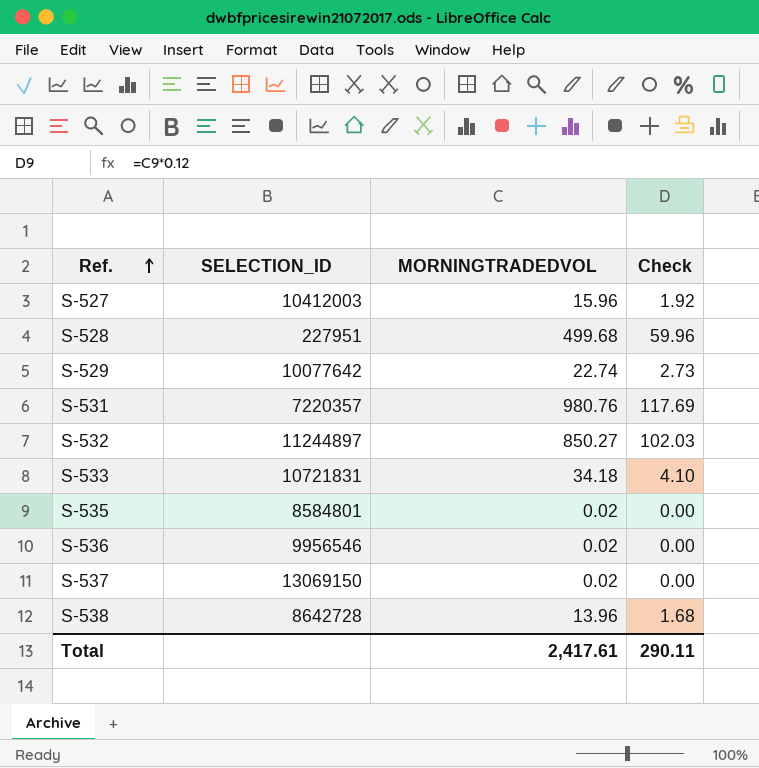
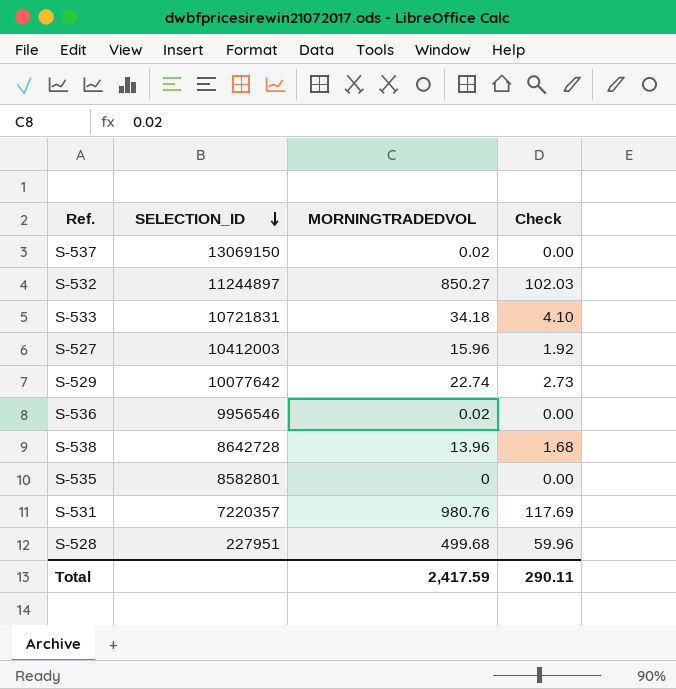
row order: Ref. ascending -> SELECTION_ID descending
S-535 | SELECTION_ID: 8584801 -> 8582801
S-535 | MORNINGTRADEDVOL: 0.02 -> 0
Total | MORNINGTRADEDVOL: 2,417.61 -> 2,417.59

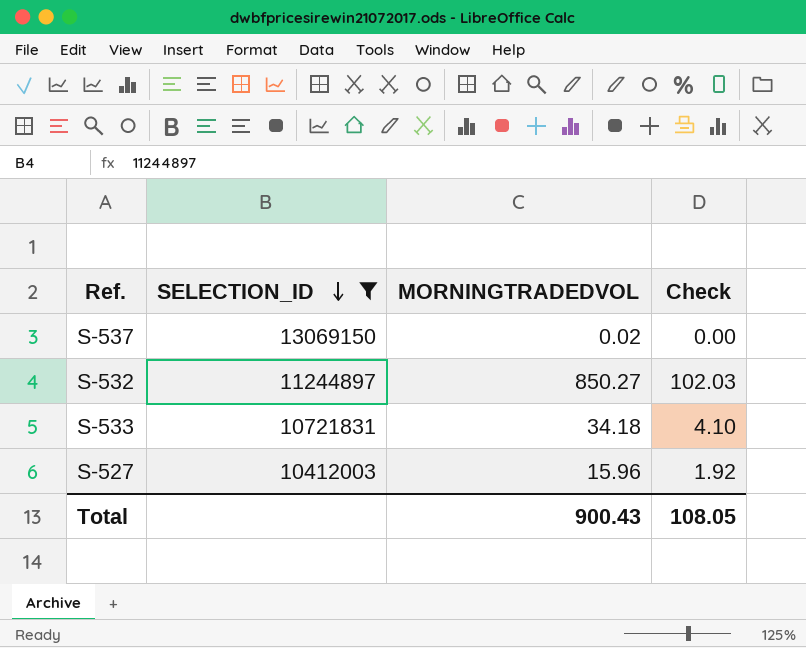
filter: none -> SELECTION_ID >= 10412003
Total | MORNINGTRADEDVOL: 2,417.59 -> 900.43
Total | Check: 290.11 -> 108.05

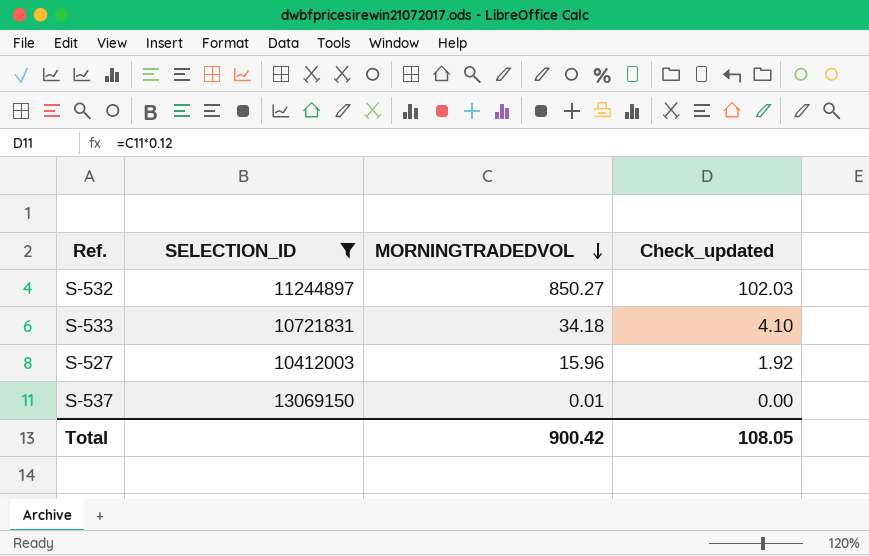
row order: SELECTION_ID descending -> MORNINGTRADEDVOL descending
column name: Check -> Check_updated
S-537 | MORNINGTRADEDVOL: 0.02 -> 0.01
Total | MORNINGTRADEDVOL: 900.43 -> 900.42

